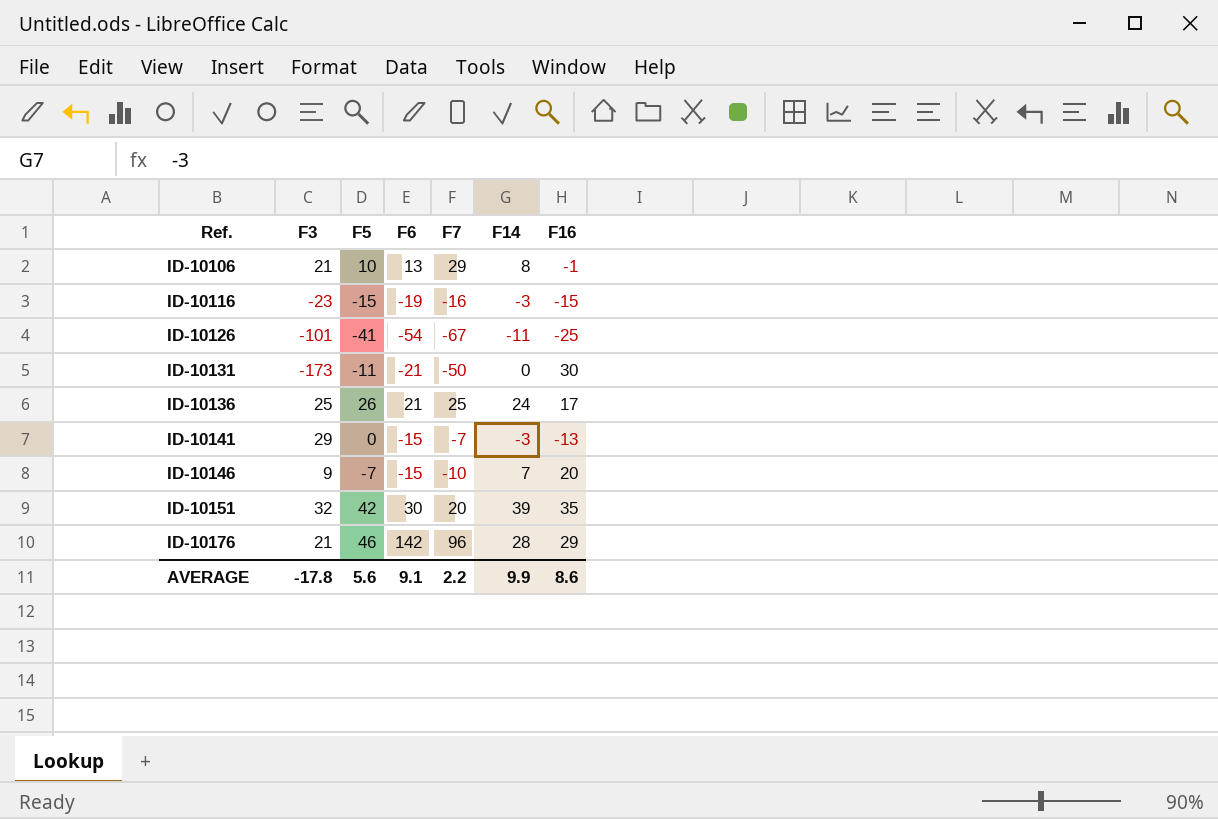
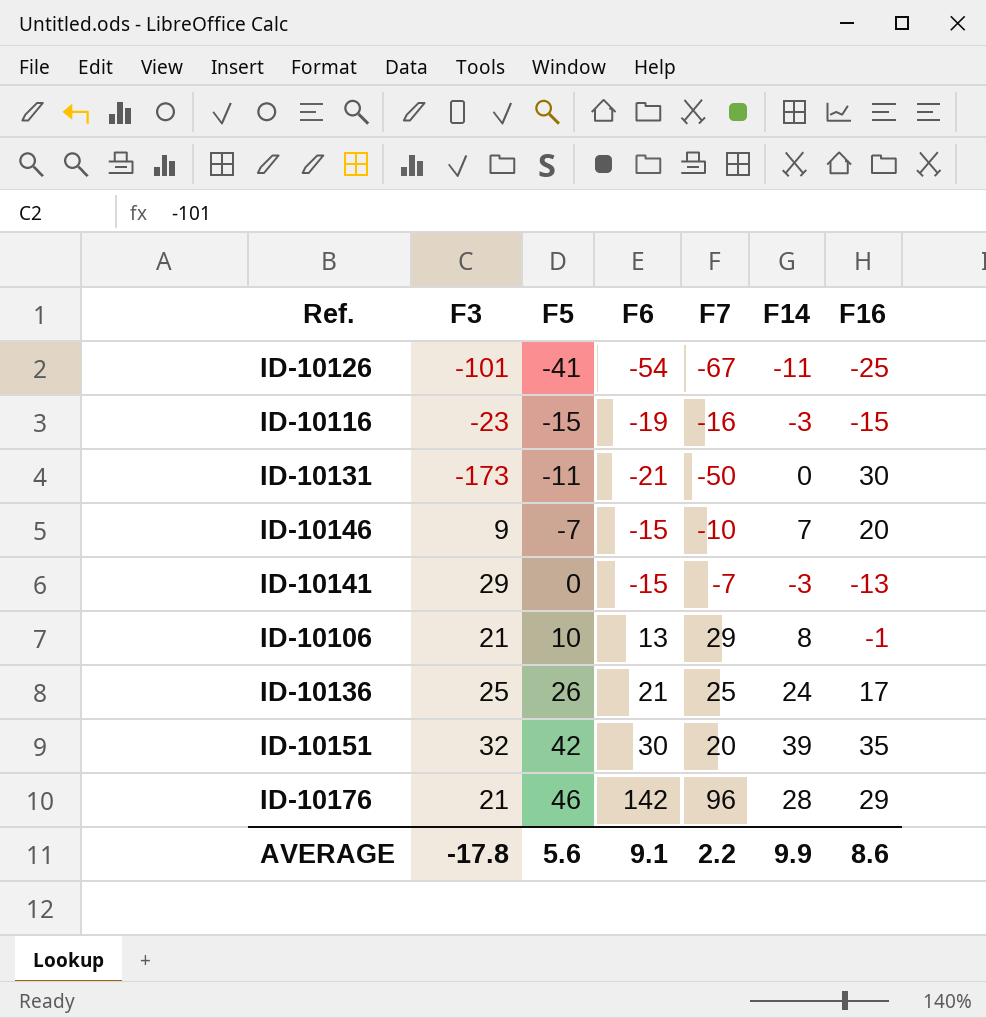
row order: Ref. ascending -> F5 ascending

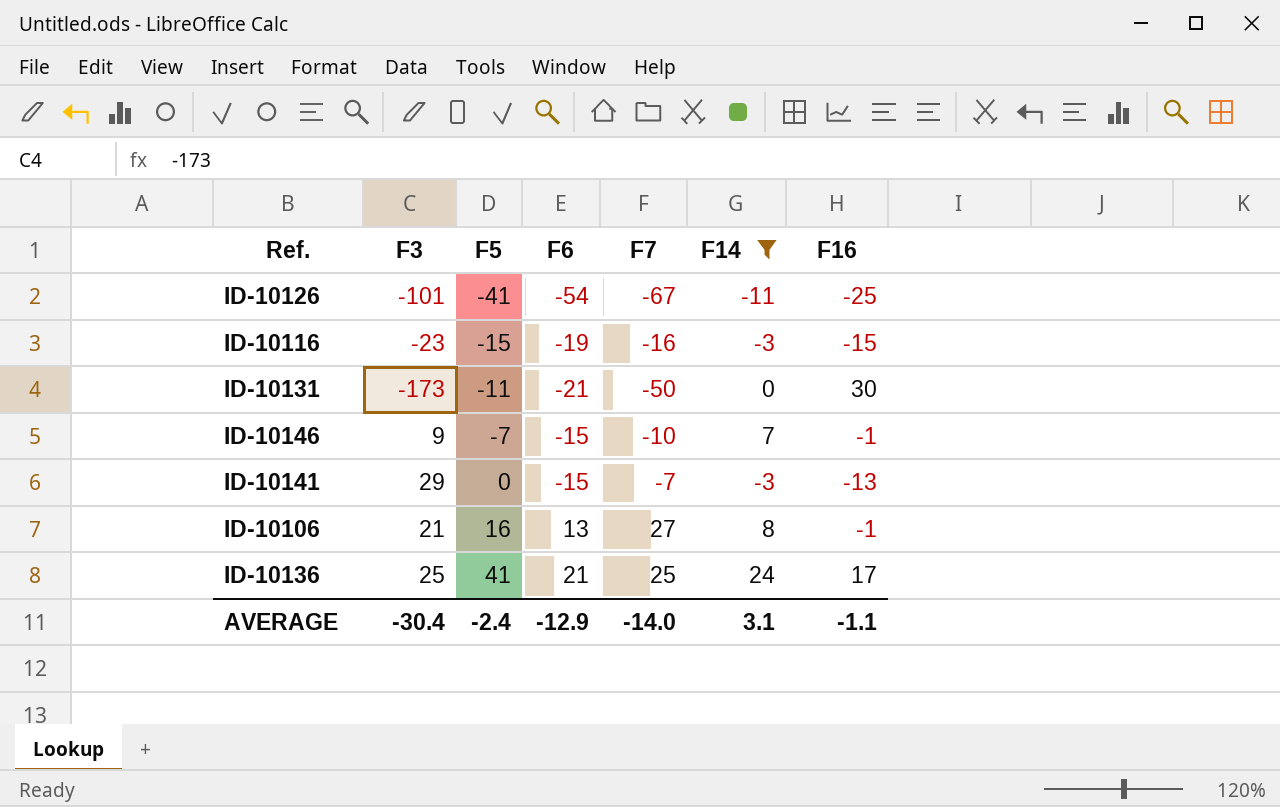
filter: none -> F14 <= 24
ID-10146 | F16: 20 -> -1
ID-10106 | F5: 10 -> 16
ID-10106 | F7: 29 -> 27
ID-10136 | F5: 26 -> 41
AVERAGE | F3: -17.8 -> -30.4
AVERAGE | F5: 5.6 -> -2.4
AVERAGE | F6: 9.1 -> -12.9
AVERAGE | F7: 2.2 -> -14.0
AVERAGE | F14: 9.9 -> 3.1
AVERAGE | F16: 8.6 -> -1.1

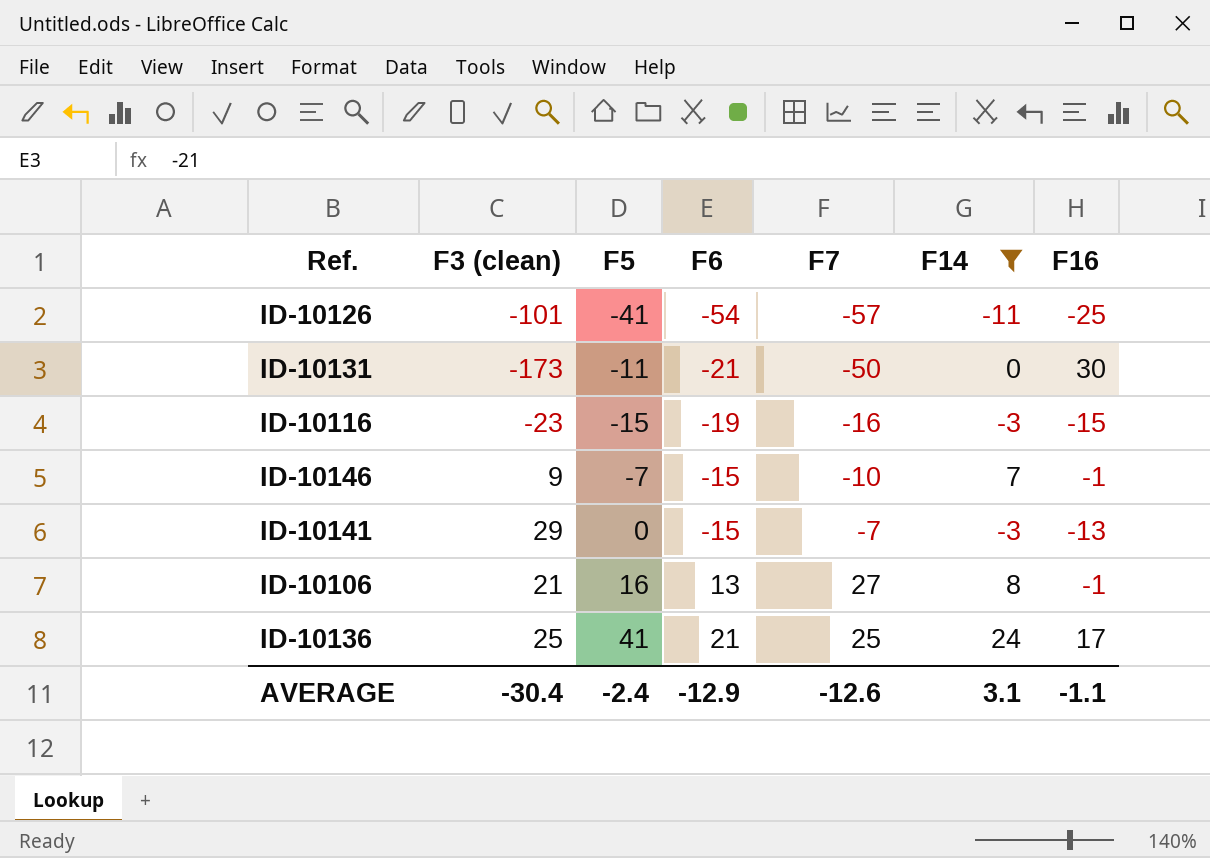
row order: F5 ascending -> F6 ascending
column name: F3 -> F3 (clean)
ID-10126 | F7: -67 -> -57
AVERAGE | F7: -14.0 -> -12.6

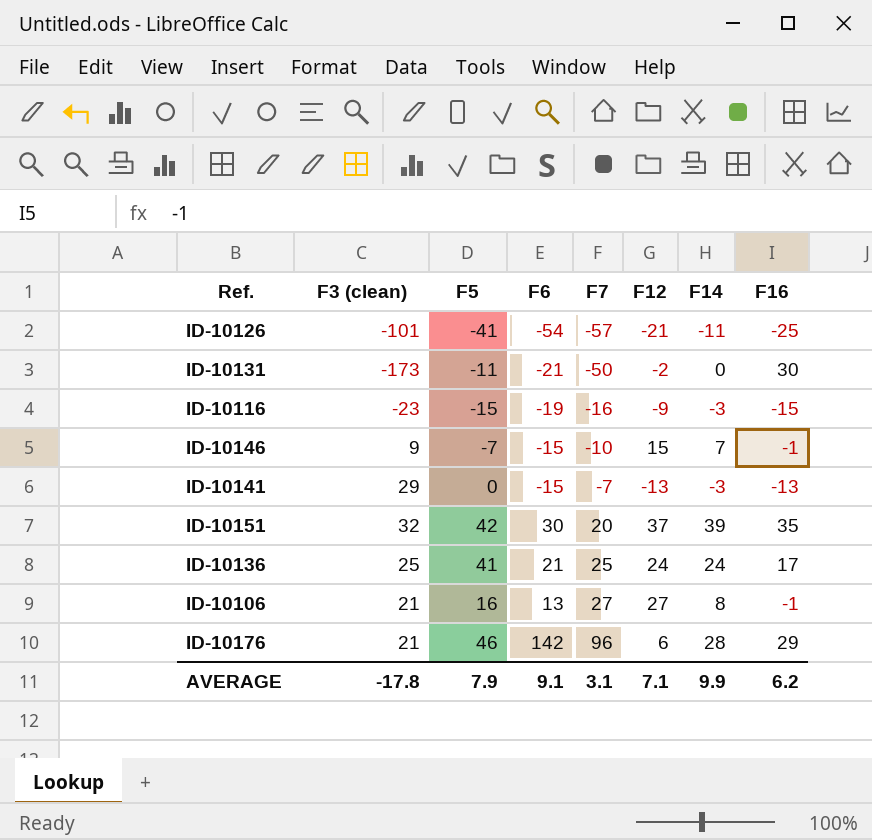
filter: F14 <= 24 -> none
row order: F6 ascending -> F7 ascending
column F12 | position: none -> 6
AVERAGE | F3 (clean): -30.4 -> -17.8
AVERAGE | F5: -2.4 -> 7.9
AVERAGE | F6: -12.9 -> 9.1
AVERAGE | F7: -12.6 -> 3.1
AVERAGE | F14: 3.1 -> 9.9
AVERAGE | F16: -1.1 -> 6.2

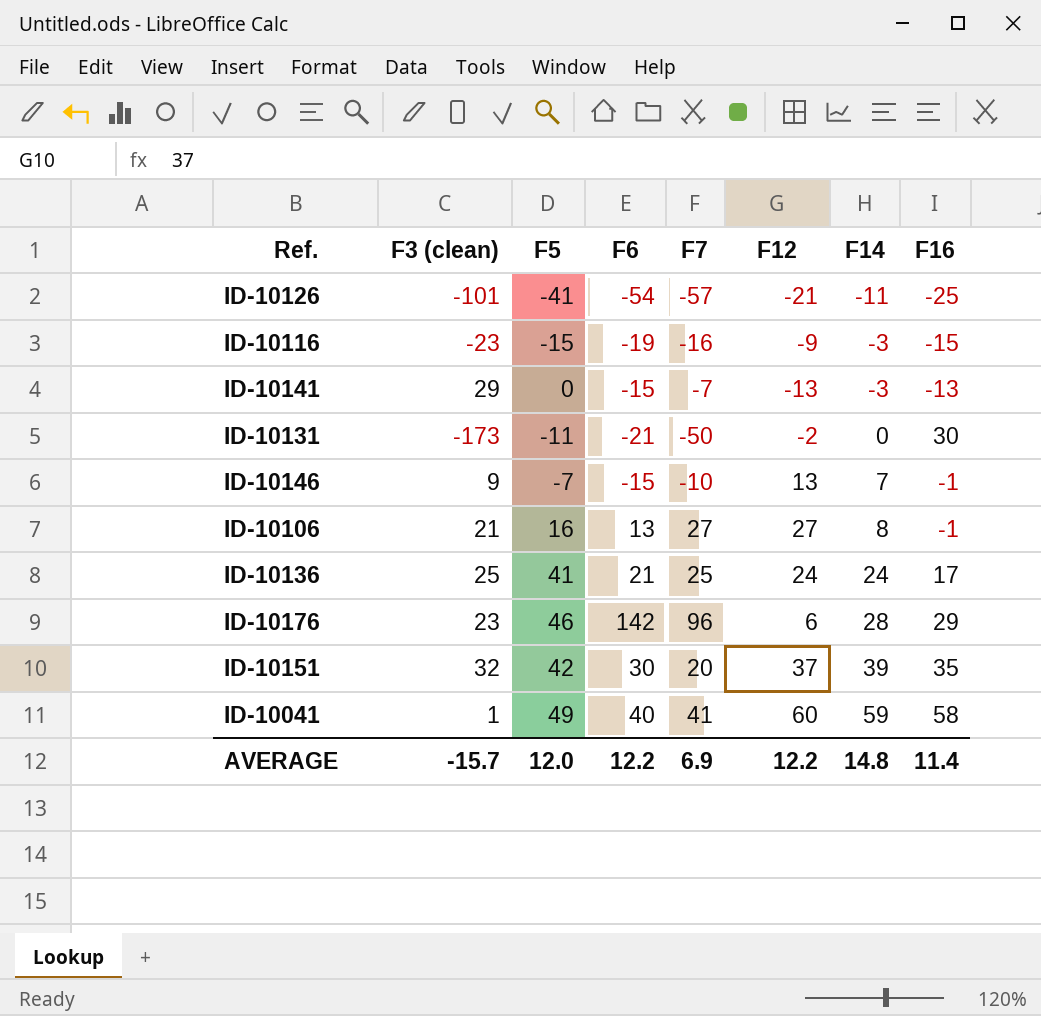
row order: F7 ascending -> F14 ascending
ID-10146 | F12: 15 -> 13
ID-10176 | F3 (clean): 21 -> 23
row ID-10041: none -> 1 | 49 | 40 | 41 | 60 | 59 | 58
AVERAGE | F3 (clean): -17.8 -> -15.7
AVERAGE | F5: 7.9 -> 12.0
AVERAGE | F6: 9.1 -> 12.2
AVERAGE | F7: 3.1 -> 6.9
AVERAGE | F12: 7.1 -> 12.2
AVERAGE | F14: 9.9 -> 14.8
AVERAGE | F16: 6.2 -> 11.4

